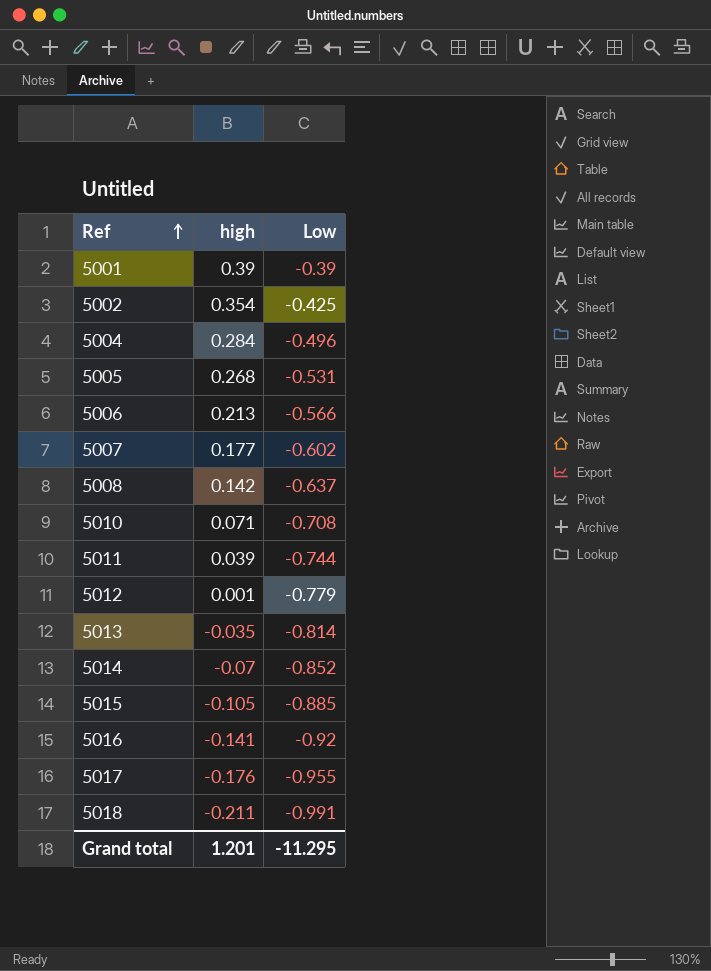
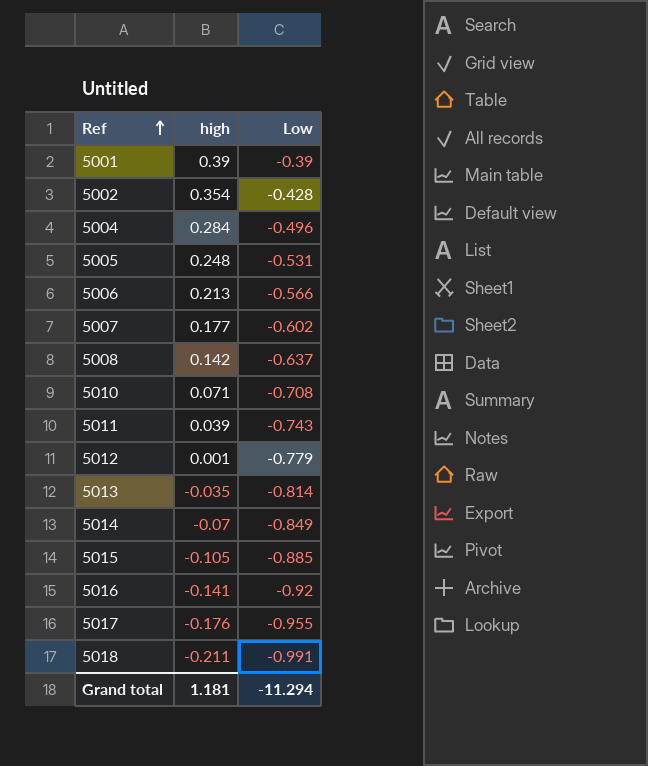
5002 | Low: -0.425 -> -0.428
5005 | high: 0.268 -> 0.248
5011 | Low: -0.744 -> -0.743
5014 | Low: -0.852 -> -0.849
Grand total | high: 1.201 -> 1.181
Grand total | Low: -11.295 -> -11.294

